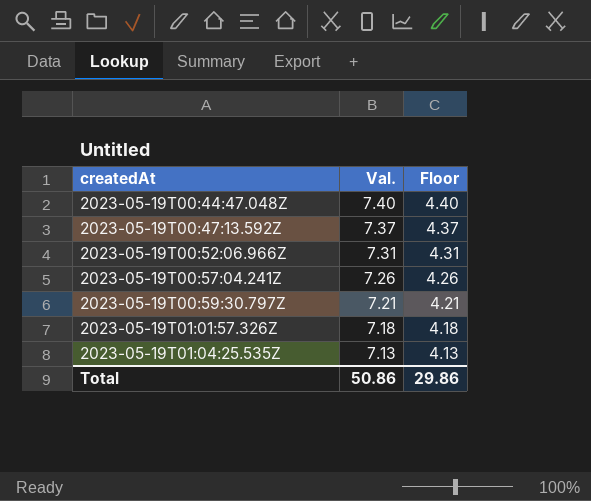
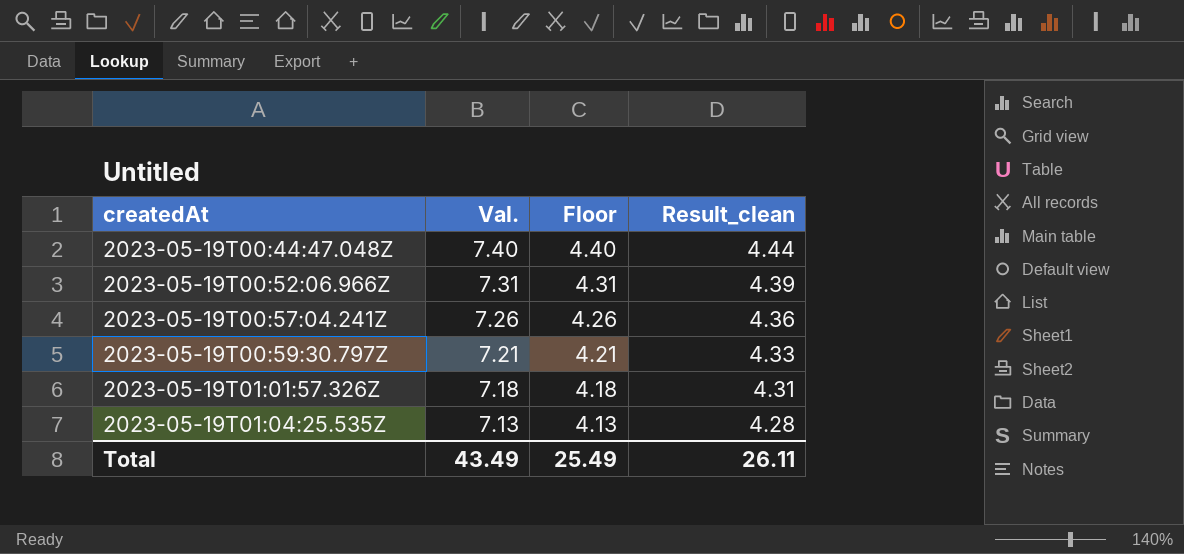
column Result_clean | formula: none -> [Val.] * 0.6
row 2023-05-19T00:47:13.592Z: 7.37 | 4.37 -> none
Total | Val.: 50.86 -> 43.49
Total | Floor: 29.86 -> 25.49

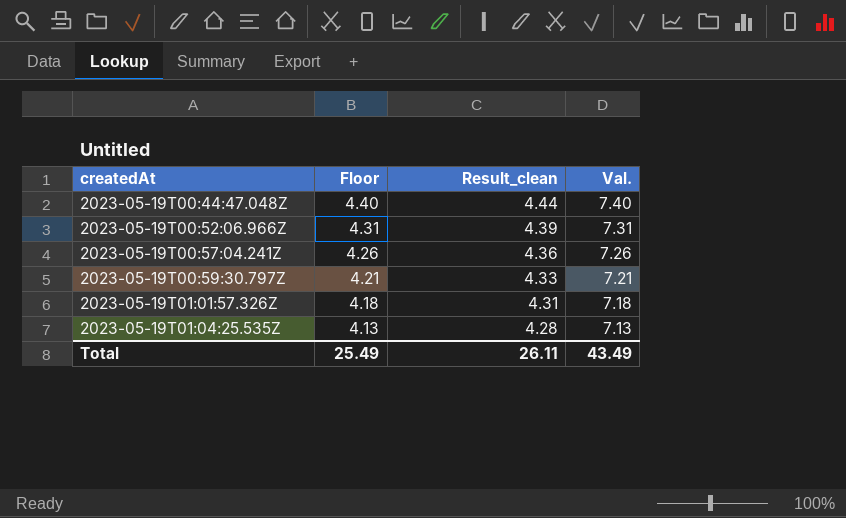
column Val. | position: 2 -> 4

